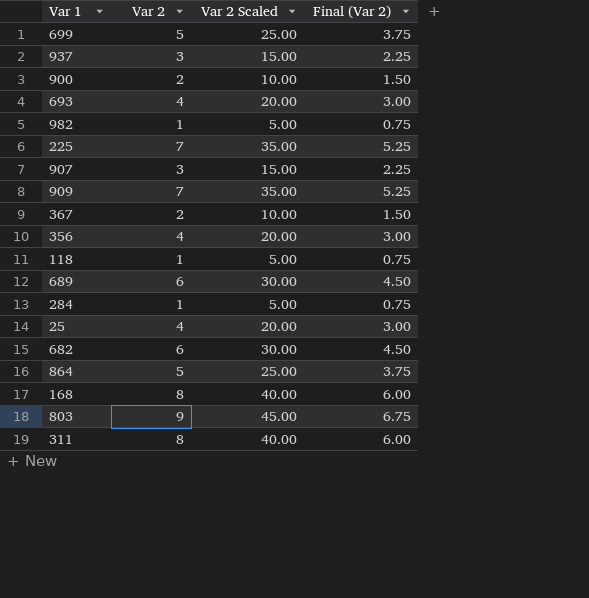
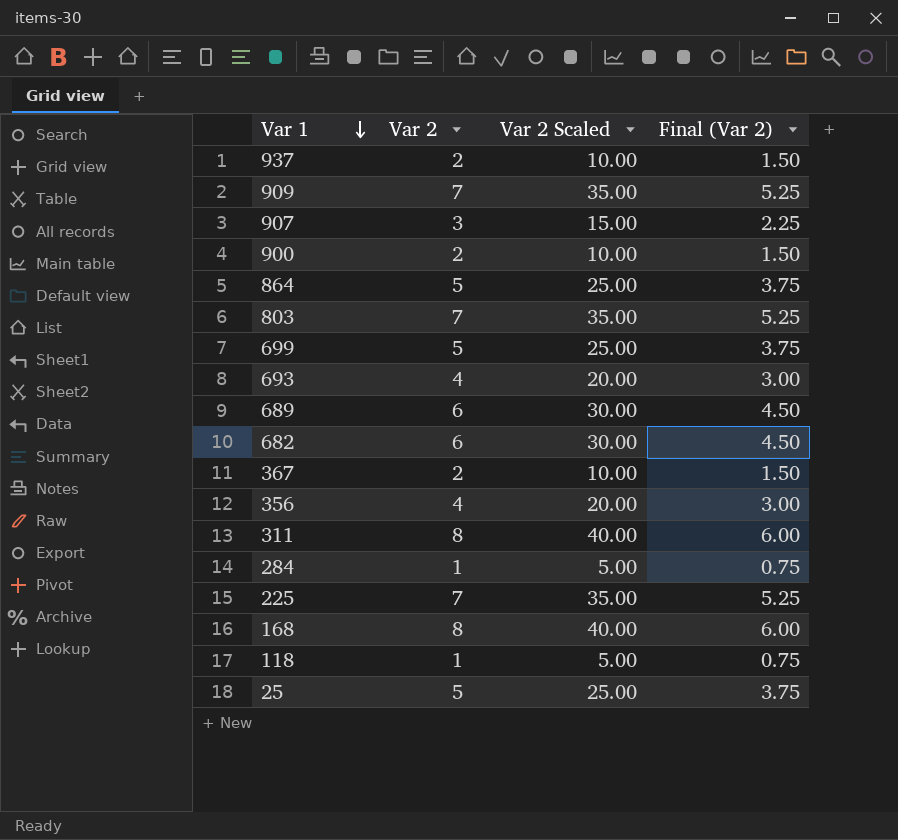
row order: none -> Var 1 descending
row 982: 1 | 5.00 | 0.75 -> none
937 | Var 2: 3 -> 2
937 | Var 2 Scaled: 15.00 -> 10.00
937 | Final (Var 2): 2.25 -> 1.50
803 | Var 2: 9 -> 7
803 | Var 2 Scaled: 45.00 -> 35.00
803 | Final (Var 2): 6.75 -> 5.25
25 | Var 2: 4 -> 5
25 | Var 2 Scaled: 20.00 -> 25.00
25 | Final (Var 2): 3.00 -> 3.75

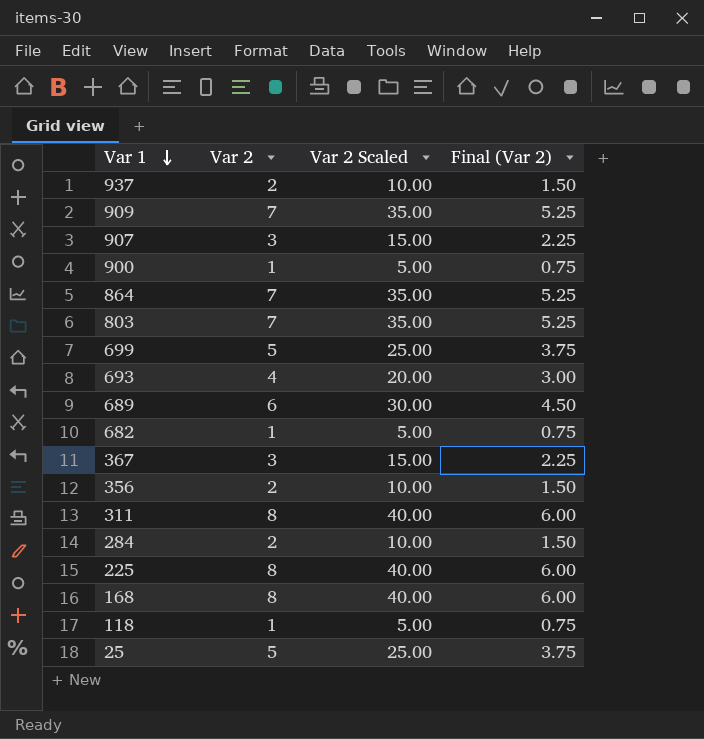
900 | Var 2: 2 -> 1
900 | Var 2 Scaled: 10.00 -> 5.00
900 | Final (Var 2): 1.50 -> 0.75
864 | Var 2: 5 -> 7
864 | Var 2 Scaled: 25.00 -> 35.00
864 | Final (Var 2): 3.75 -> 5.25
682 | Var 2: 6 -> 1
682 | Var 2 Scaled: 30.00 -> 5.00
682 | Final (Var 2): 4.50 -> 0.75
367 | Var 2: 2 -> 3
367 | Var 2 Scaled: 10.00 -> 15.00
367 | Final (Var 2): 1.50 -> 2.25
356 | Var 2: 4 -> 2
356 | Var 2 Scaled: 20.00 -> 10.00
356 | Final (Var 2): 3.00 -> 1.50
284 | Var 2: 1 -> 2
284 | Var 2 Scaled: 5.00 -> 10.00
284 | Final (Var 2): 0.75 -> 1.50
225 | Var 2: 7 -> 8
225 | Var 2 Scaled: 35.00 -> 40.00
225 | Final (Var 2): 5.25 -> 6.00

